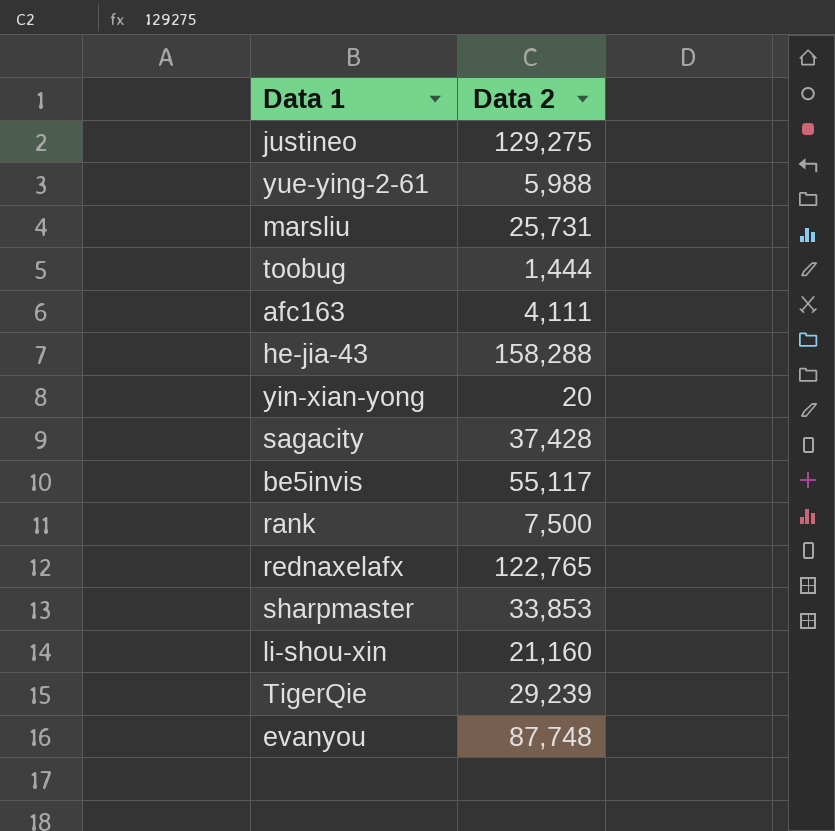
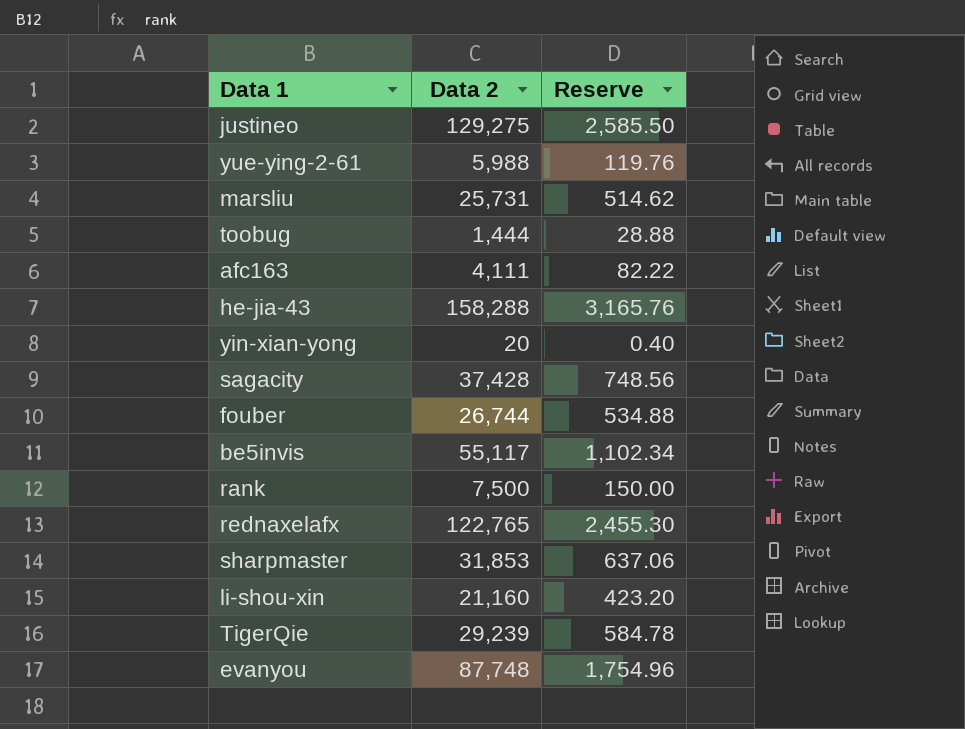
column Reserve | formula: none -> [Data 2] * 0.02
row fouber: none -> 26,744 | 534.88
sharpmaster | Data 2: 33,853 -> 31,853

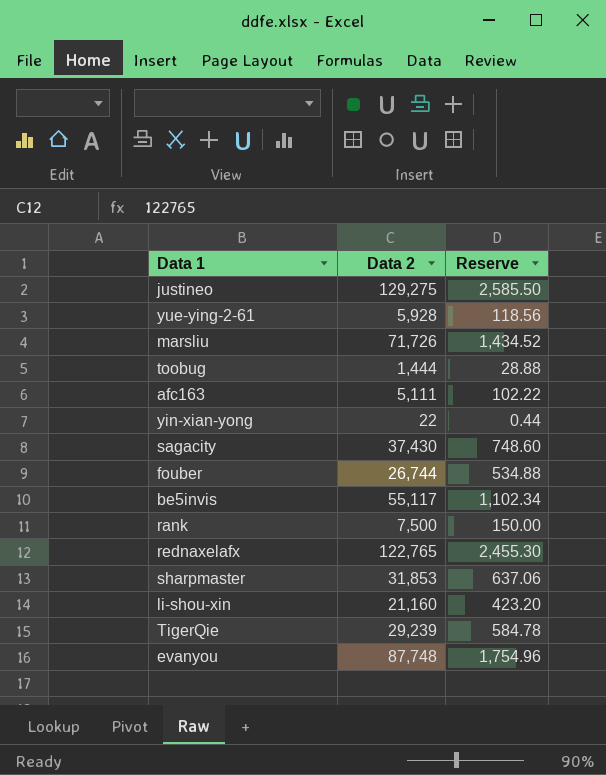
row he-jia-43: 158,288 | 3,165.76 -> none
yue-ying-2-61 | Data 2: 5,988 -> 5,928
yue-ying-2-61 | Reserve: 119.76 -> 118.56
marsliu | Data 2: 25,731 -> 71,726
marsliu | Reserve: 514.62 -> 1,434.52
afc163 | Data 2: 4,111 -> 5,111
afc163 | Reserve: 82.22 -> 102.22
yin-xian-yong | Data 2: 20 -> 22
yin-xian-yong | Reserve: 0.40 -> 0.44
sagacity | Data 2: 37,428 -> 37,430
sagacity | Reserve: 748.56 -> 748.60

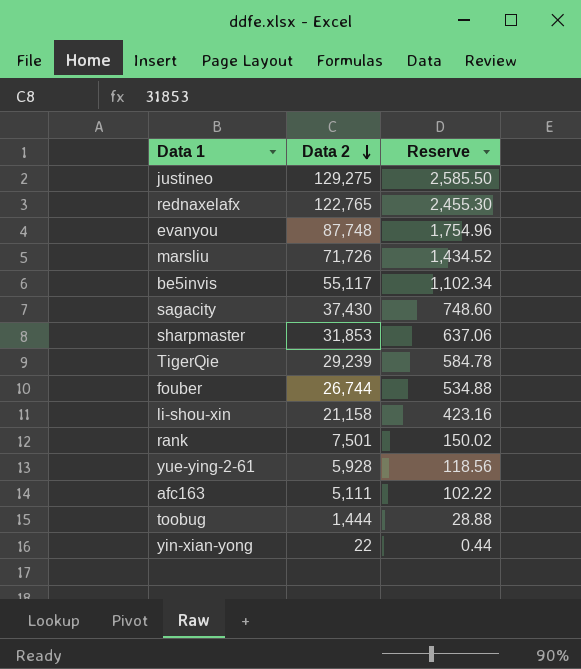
row order: none -> Data 2 descending
li-shou-xin | Data 2: 21,160 -> 21,158
li-shou-xin | Reserve: 423.20 -> 423.16
rank | Data 2: 7,500 -> 7,501
rank | Reserve: 150.00 -> 150.02

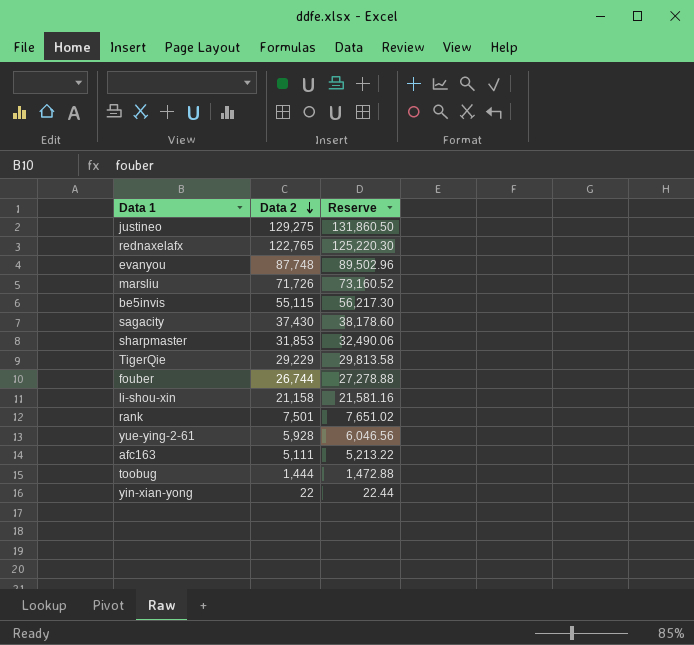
column Reserve | formula: [Data 2] * 0.02 -> [Data 2] * 1.02
be5invis | Data 2: 55,117 -> 55,115
TigerQie | Data 2: 29,239 -> 29,229

